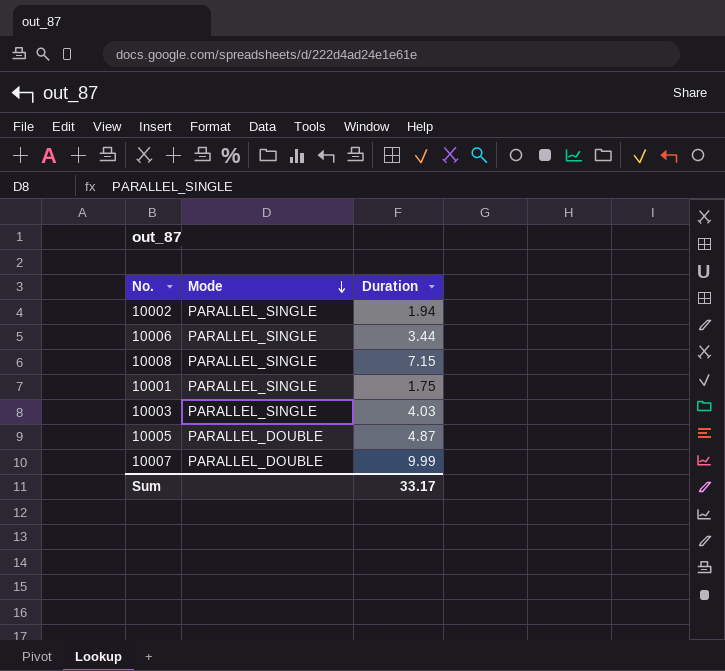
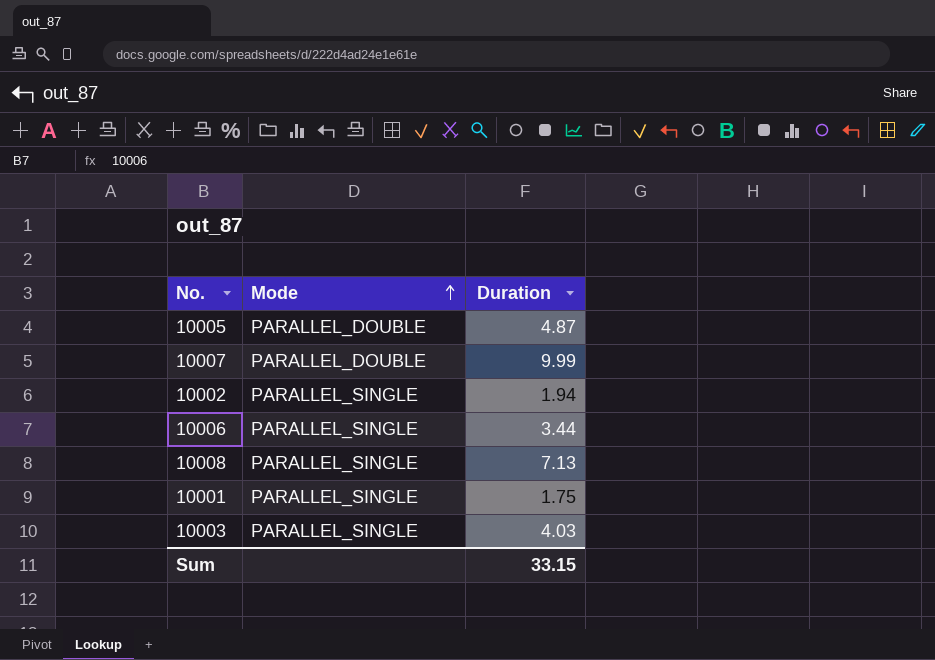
row order: Mode descending -> Mode ascending
10008 | Duration: 7.15 -> 7.13
Sum | Duration: 33.17 -> 33.15

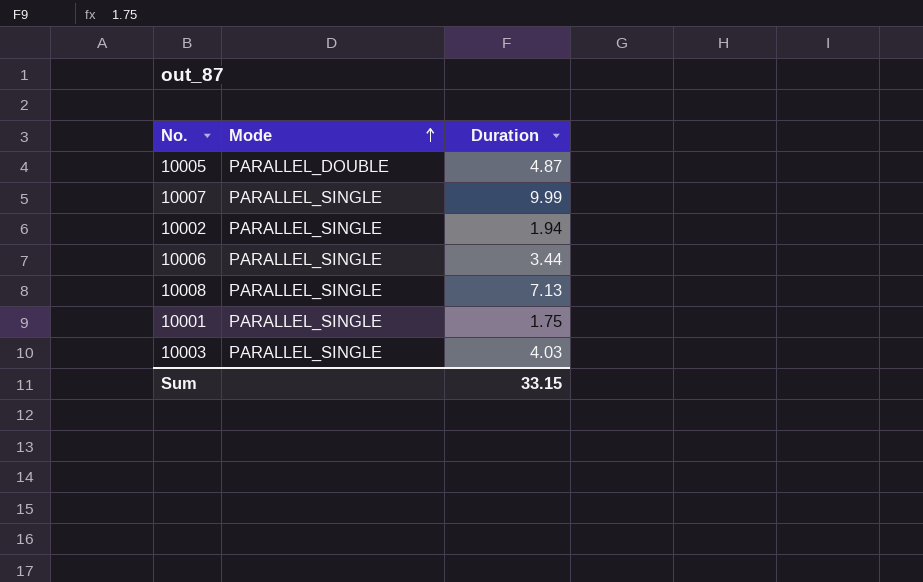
10007 | Mode: PARALLEL_DOUBLE -> PARALLEL_SINGLE

